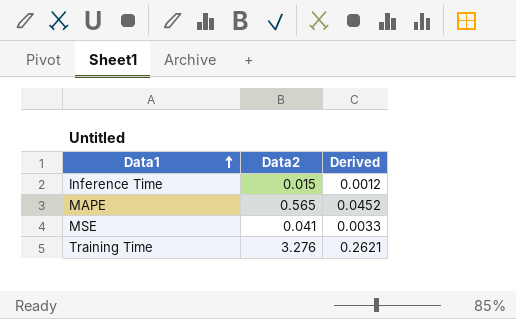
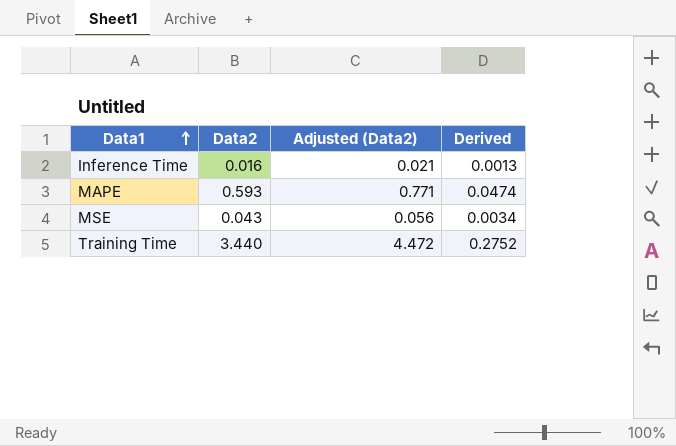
column Adjusted (Data2) | formula: none -> [Data2] * 1.3
Inference Time | Data2: 0.015 -> 0.016
Inference Time | Derived: 0.0012 -> 0.0013
MAPE | Data2: 0.565 -> 0.593
MAPE | Derived: 0.0452 -> 0.0474
MSE | Data2: 0.041 -> 0.043
MSE | Derived: 0.0033 -> 0.0034
Training Time | Data2: 3.276 -> 3.440
Training Time | Derived: 0.2621 -> 0.2752

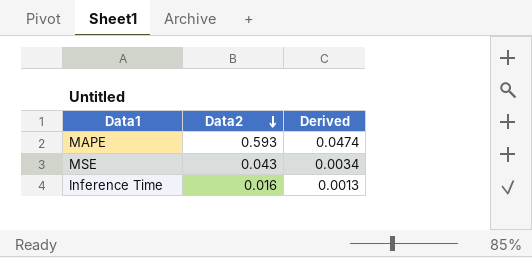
row order: Data1 ascending -> Data2 descending
column Adjusted (Data2) | formula: [Data2] * 1.3 -> none
row Training Time: 3.440 | 4.472 | 0.2752 -> none

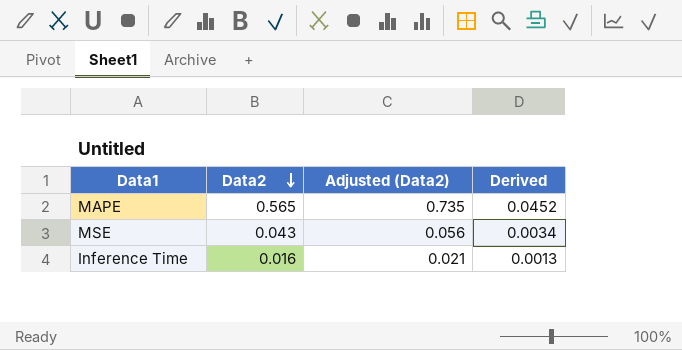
column Adjusted (Data2) | formula: none -> [Data2] * 1.3
MAPE | Data2: 0.593 -> 0.565
MAPE | Derived: 0.0474 -> 0.0452

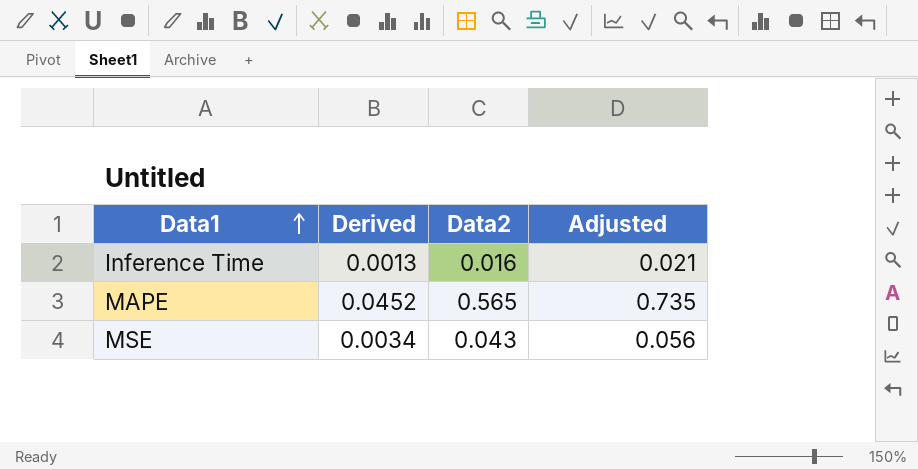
row order: Data2 descending -> Data1 ascending
column Derived | position: 4 -> 2
column name: Adjusted (Data2) -> Adjusted

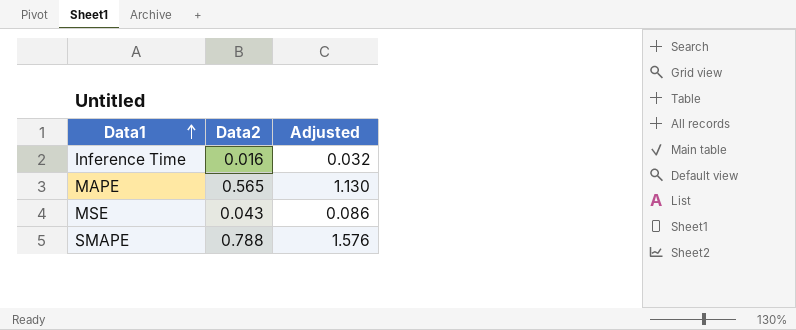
column Derived | formula: [Data2] * 0.08 -> none
column Adjusted | formula: [Data2] * 1.3 -> [Data2] * 2
row SMAPE: none -> 0.788 | 1.576

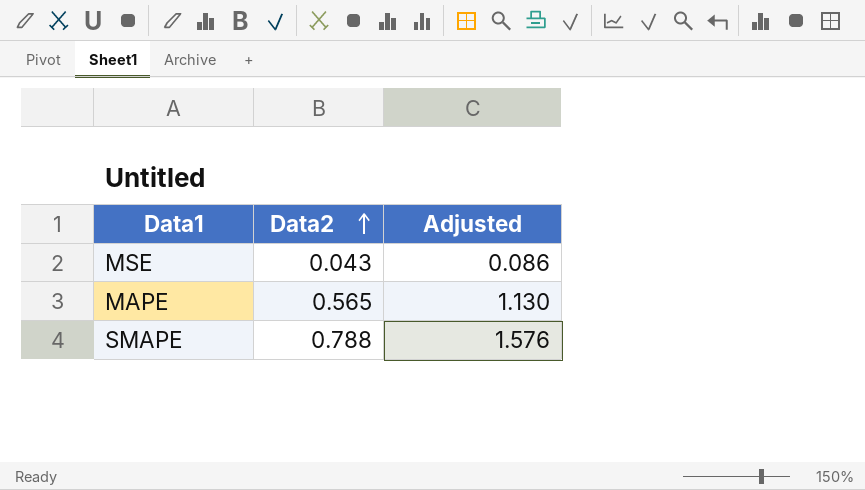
row order: Data1 ascending -> Data2 ascending
row Inference Time: 0.016 | 0.032 -> none

